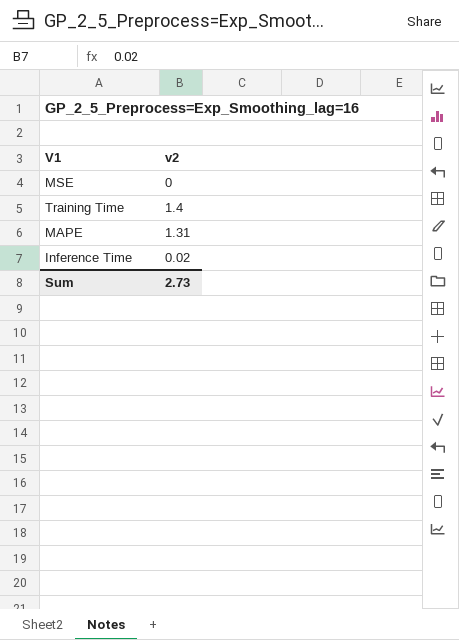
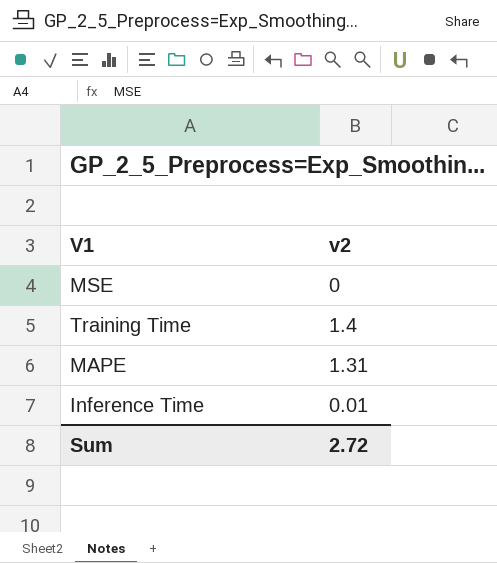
Inference Time | v2: 0.02 -> 0.01
Sum | v2: 2.73 -> 2.72

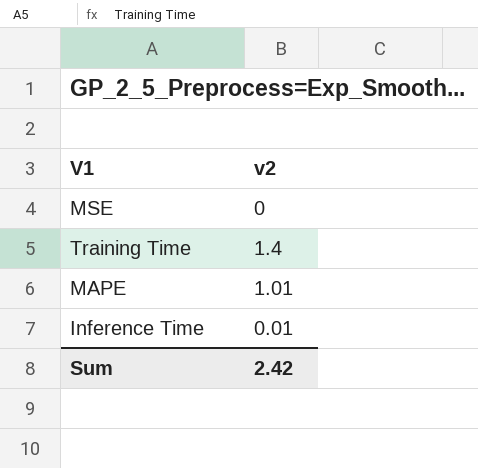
MAPE | v2: 1.31 -> 1.01
Sum | v2: 2.72 -> 2.42

